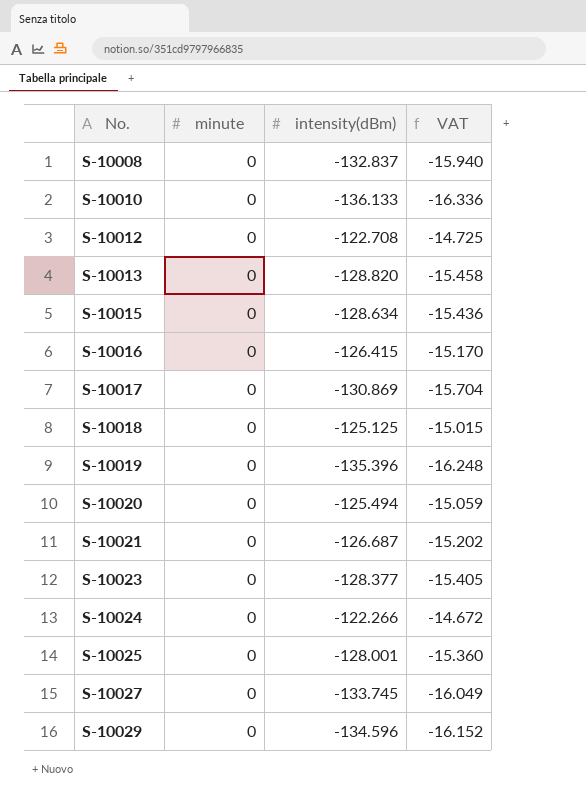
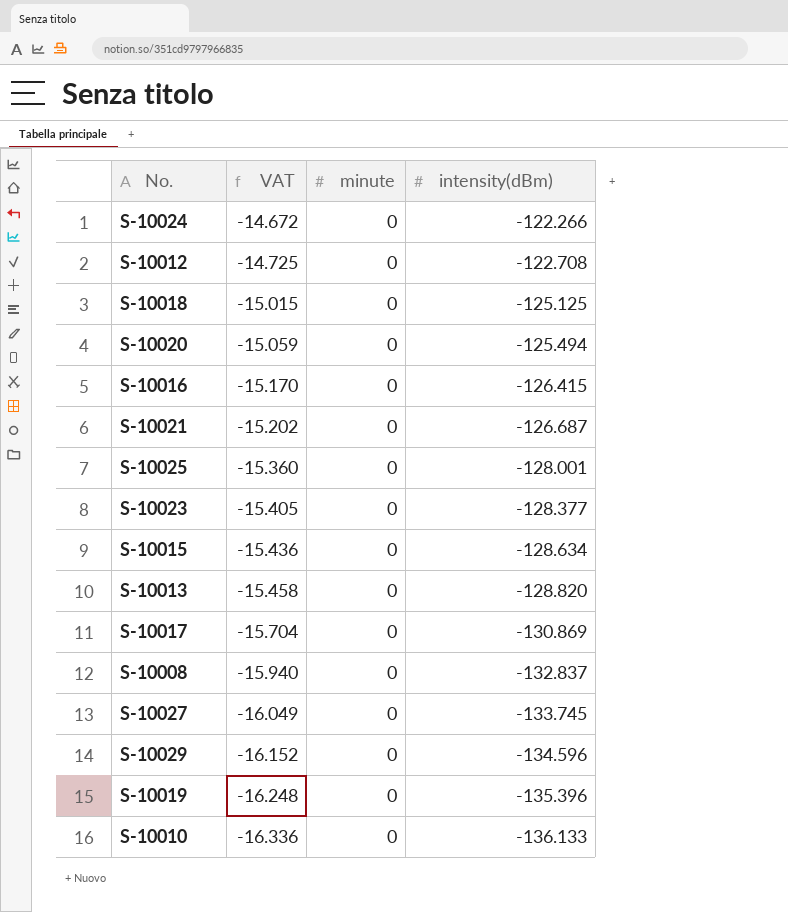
row order: No. ascending -> VAT descending
column VAT | position: 4 -> 2

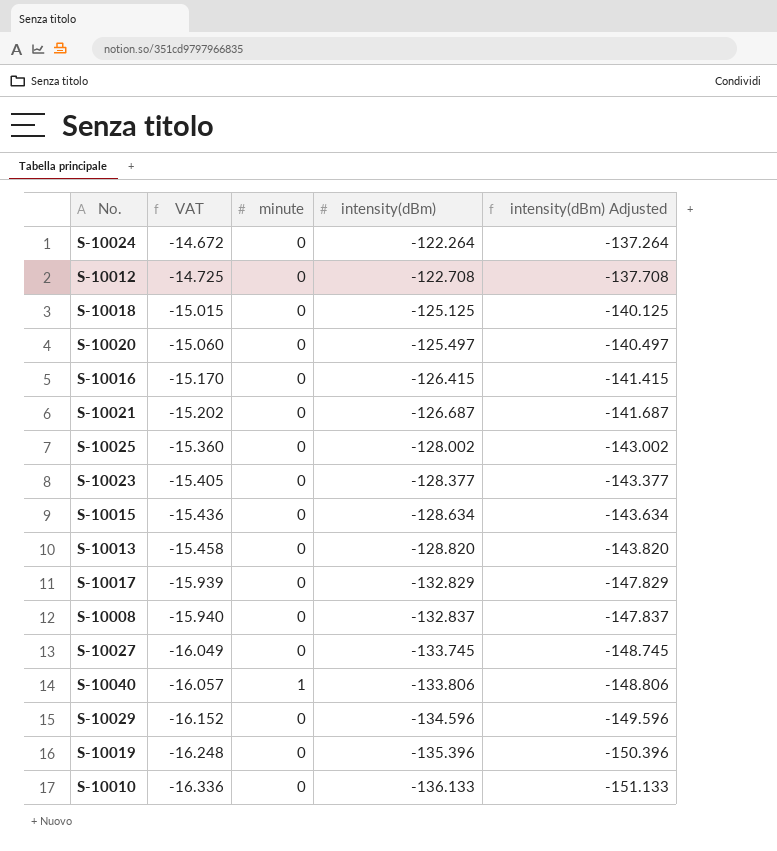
column intensity(dBm) Adjusted | formula: none -> [intensity(dBm)] - 15
S-10024 | intensity(dBm): -122.266 -> -122.264
S-10020 | VAT: -15.059 -> -15.060
S-10020 | intensity(dBm): -125.494 -> -125.497
S-10025 | intensity(dBm): -128.001 -> -128.002
S-10017 | VAT: -15.704 -> -15.939
S-10017 | intensity(dBm): -130.869 -> -132.829
row S-10040: none -> -16.057 | 1 | -133.806 | -148.806

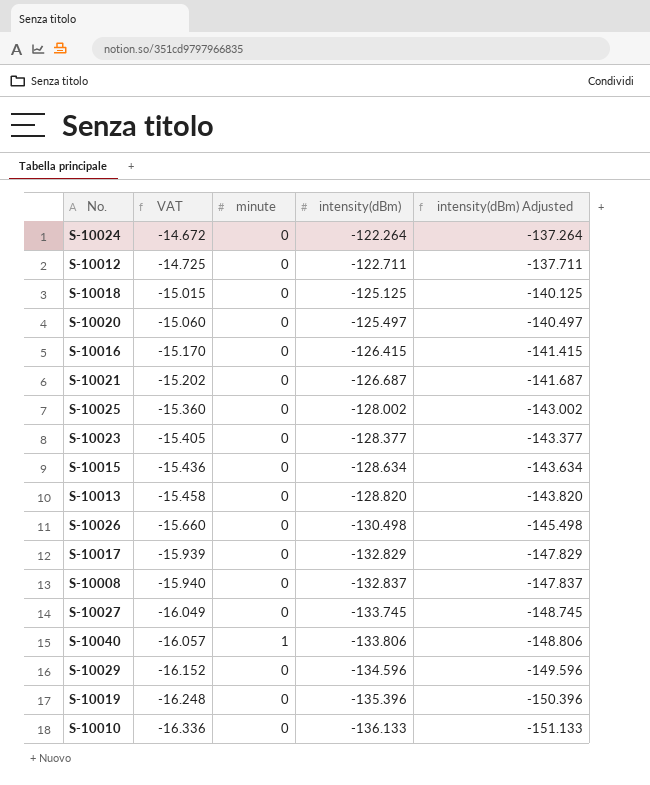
S-10012 | intensity(dBm): -122.708 -> -122.711
S-10012 | intensity(dBm) Adjusted: -137.708 -> -137.711
row S-10026: none -> -15.660 | 0 | -130.498 | -145.498

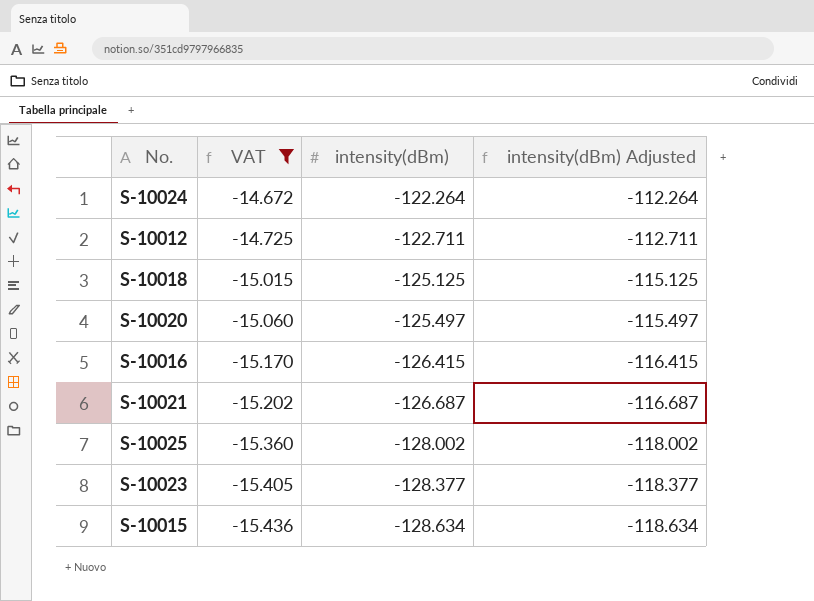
filter: none -> VAT >= -15.436
column minute | position: 3 -> none
column intensity(dBm) Adjusted | formula: [intensity(dBm)] - 15 -> [intensity(dBm)] + 10

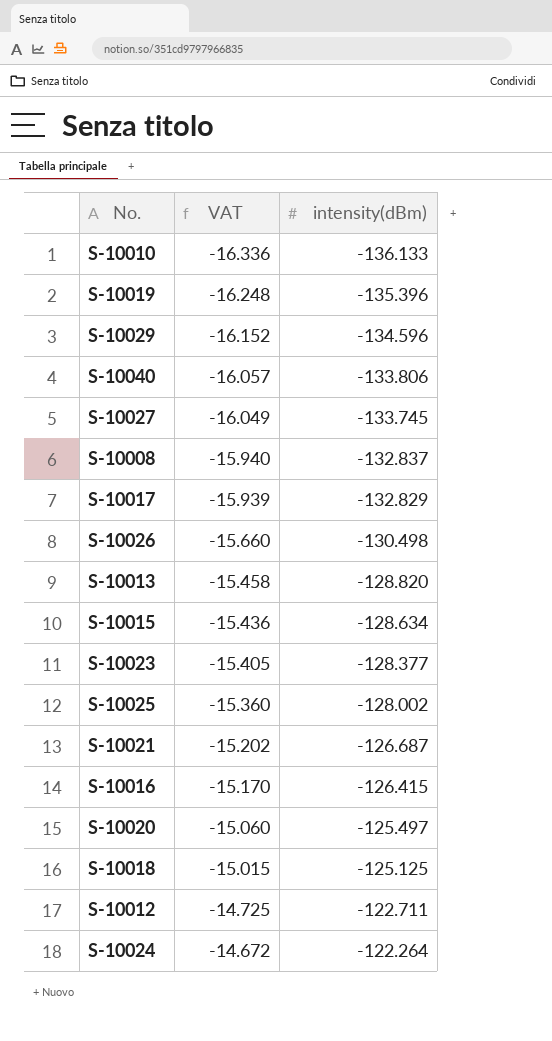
filter: VAT >= -15.436 -> none
row order: VAT descending -> VAT ascending
column intensity(dBm) Adjusted | formula: [intensity(dBm)] + 10 -> none

